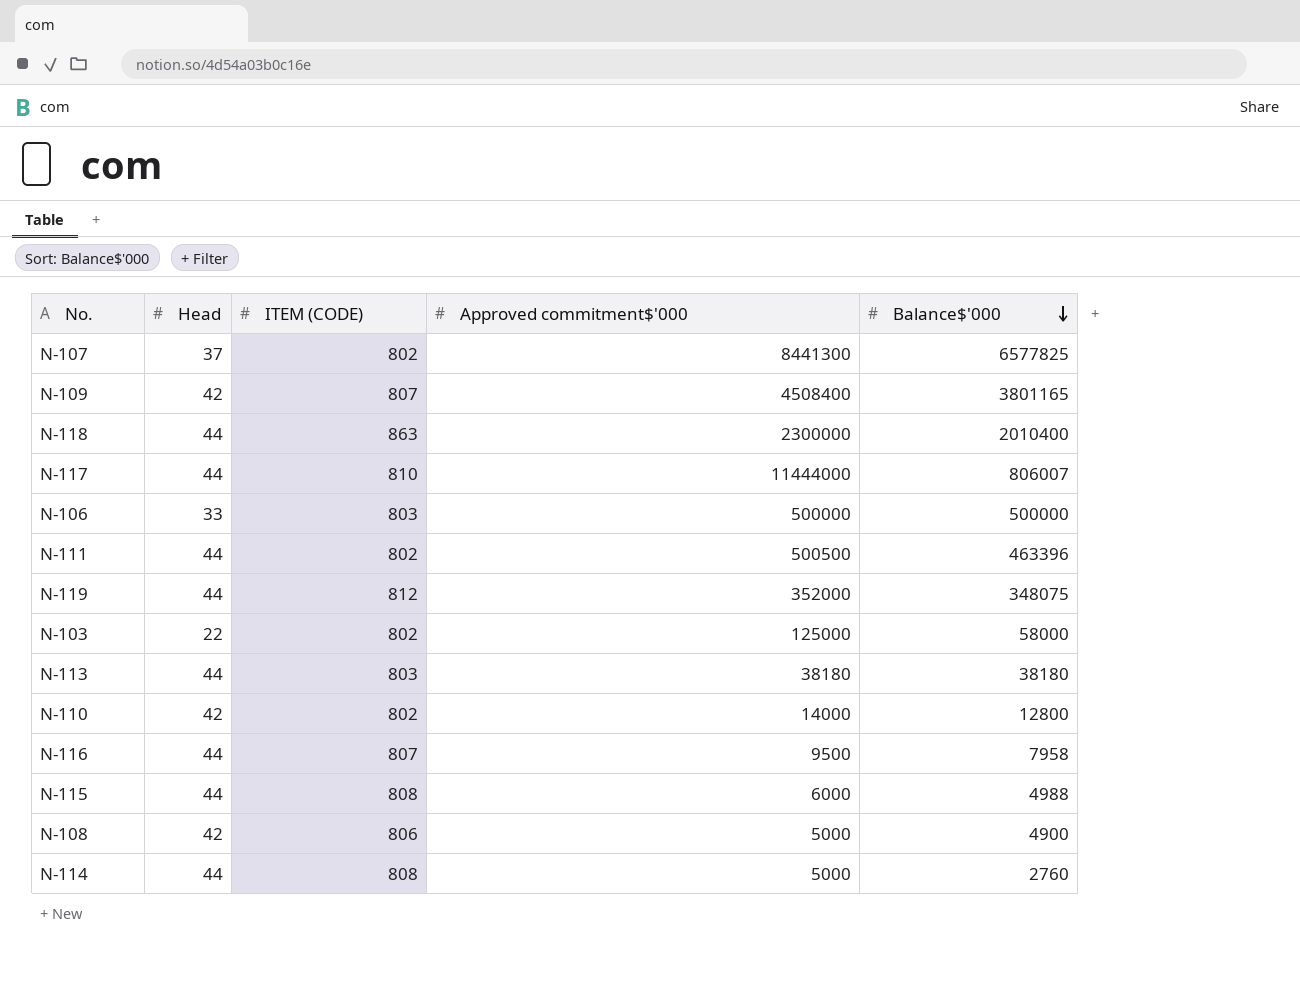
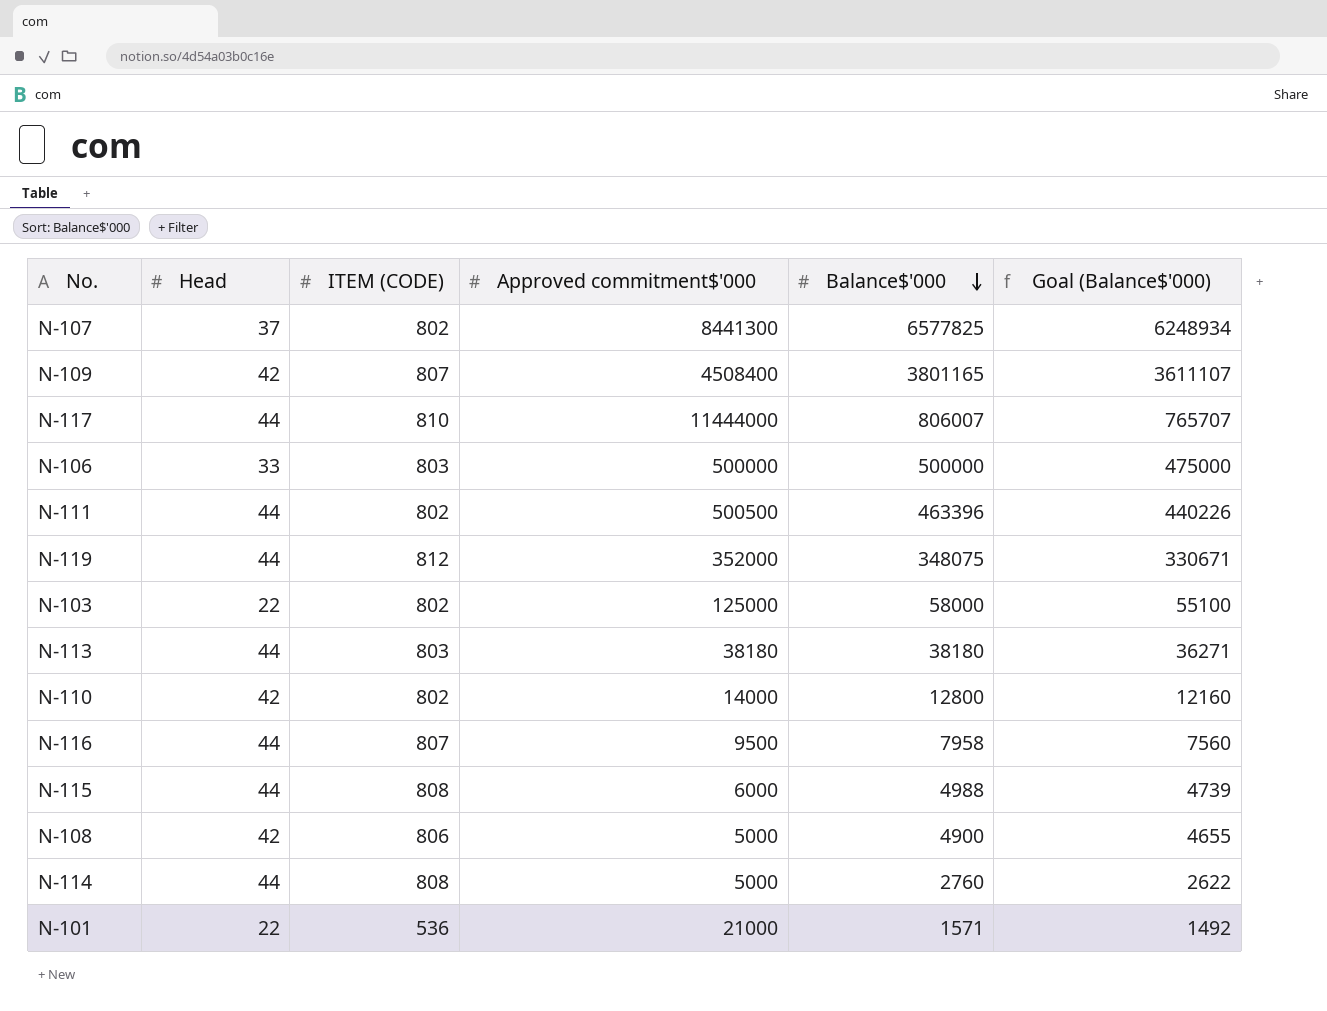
column Goal (Balance$'000) | formula: none -> [Balance$'000] * 0.95
row N-118: 44 | 863 | 2300000 | 2010400 -> none
row N-101: none -> 22 | 536 | 21000 | 1571 | 1492

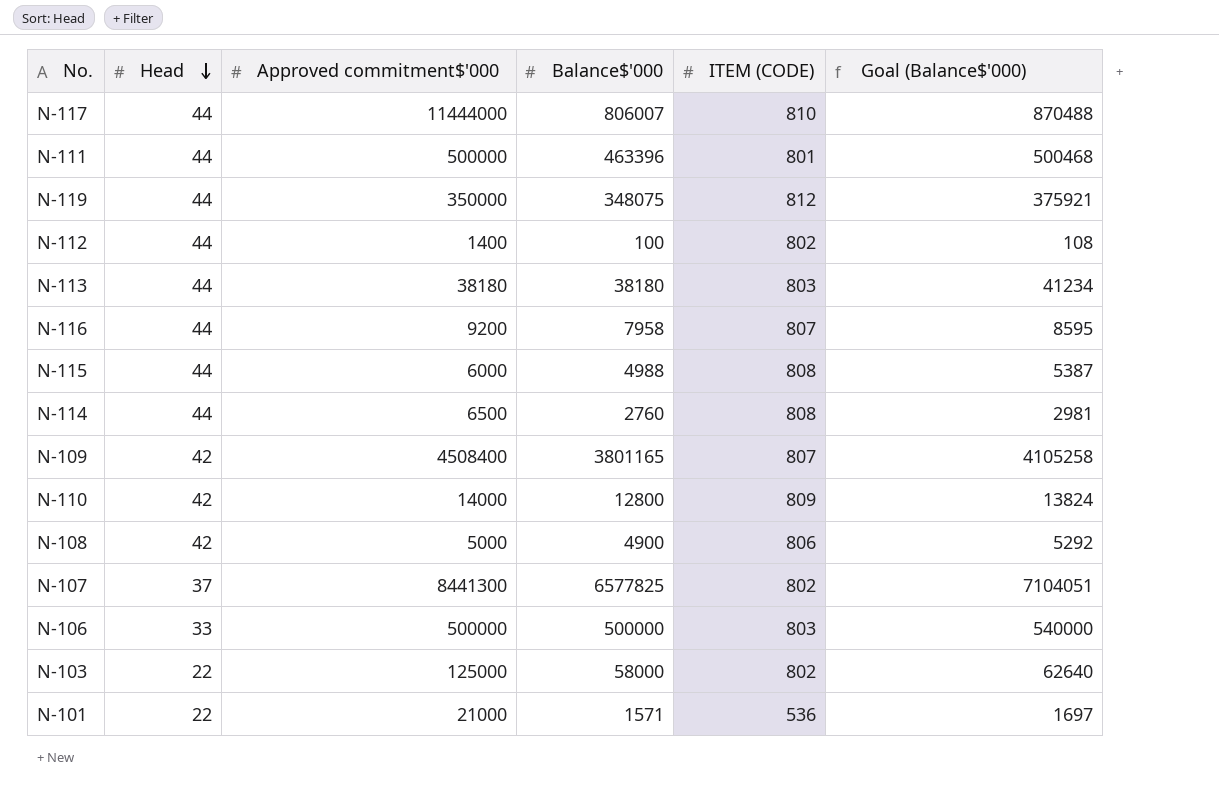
row order: Balance$'000 descending -> Head descending
column ITEM (CODE) | position: 3 -> 5
column Goal (Balance$'000) | formula: [Balance$'000] * 0.95 -> [Balance$'000] * 1.08
N-111 | Approved commitment$'000: 500500 -> 500000
N-111 | ITEM (CODE): 802 -> 801
N-119 | Approved commitment$'000: 352000 -> 350000
row N-112: none -> 44 | 1400 | 100 | 802 | 108
N-116 | Approved commitment$'000: 9500 -> 9200
N-114 | Approved commitment$'000: 5000 -> 6500
N-110 | ITEM (CODE): 802 -> 809

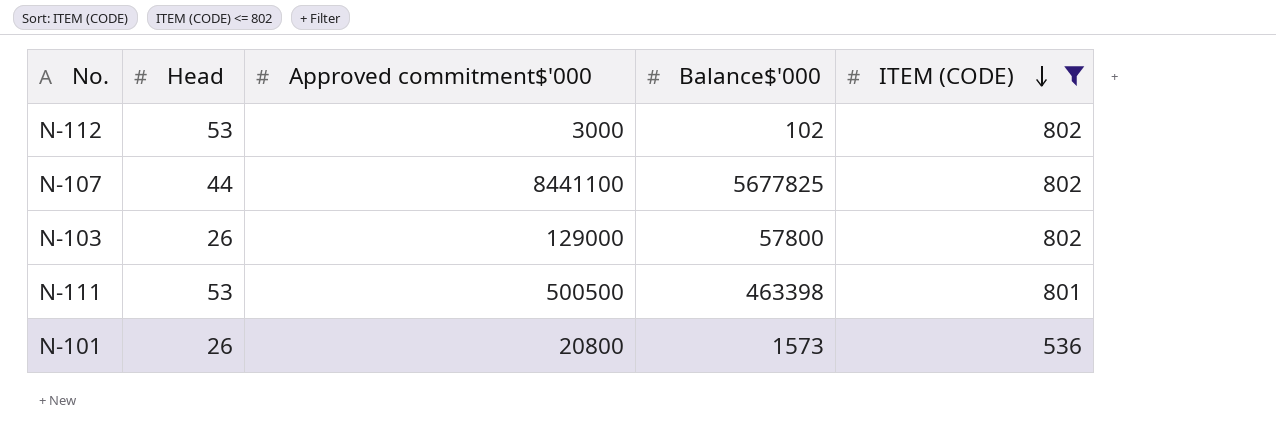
filter: none -> ITEM (CODE) <= 802
row order: Head descending -> ITEM (CODE) descending
column Goal (Balance$'000) | formula: [Balance$'000] * 1.08 -> none
N-112 | Head: 44 -> 53
N-112 | Approved commitment$'000: 1400 -> 3000
N-112 | Balance$'000: 100 -> 102
N-107 | Head: 37 -> 44
N-107 | Approved commitment$'000: 8441300 -> 8441100
N-107 | Balance$'000: 6577825 -> 5677825
N-103 | Head: 22 -> 26
N-103 | Approved commitment$'000: 125000 -> 129000
N-103 | Balance$'000: 58000 -> 57800
N-111 | Head: 44 -> 53
N-111 | Approved commitment$'000: 500000 -> 500500
N-111 | Balance$'000: 463396 -> 463398
N-101 | Head: 22 -> 26
N-101 | Approved commitment$'000: 21000 -> 20800
N-101 | Balance$'000: 1571 -> 1573

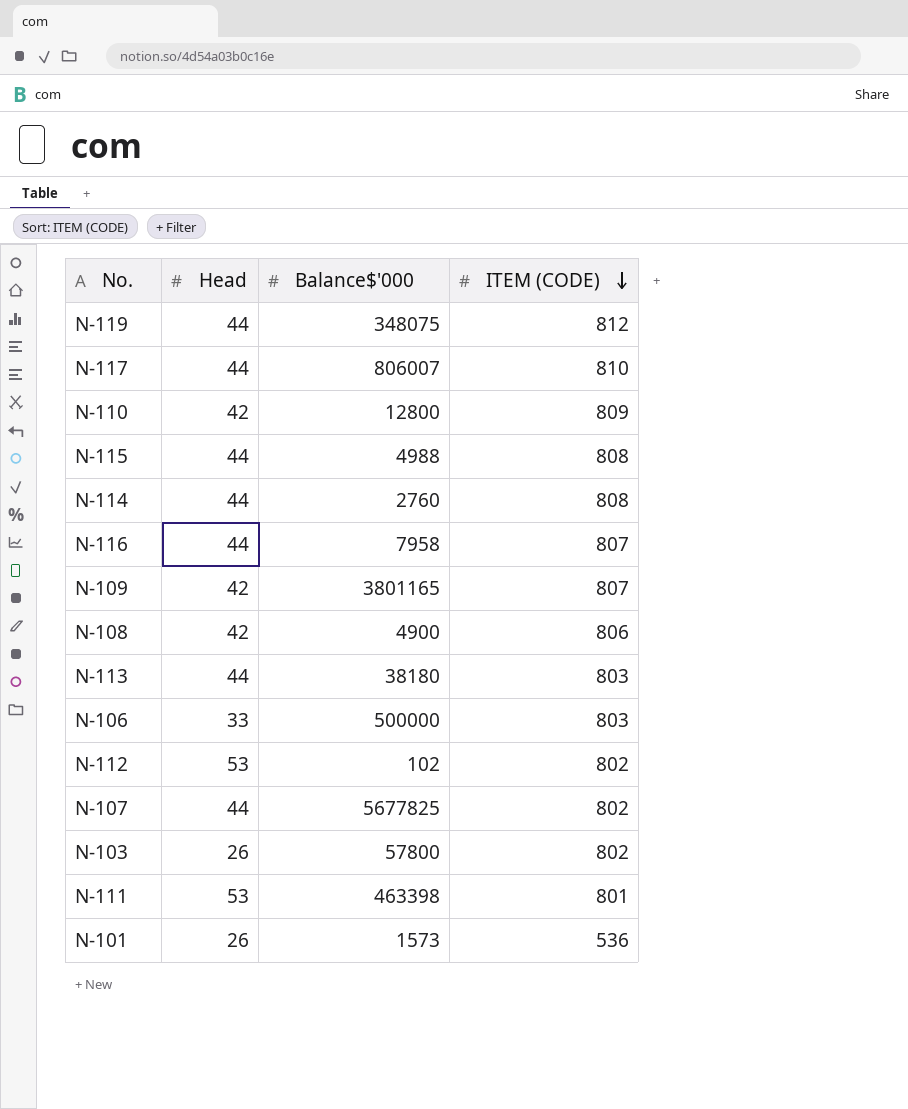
filter: ITEM (CODE) <= 802 -> none
column Approved commitment$'000 | position: 3 -> none

